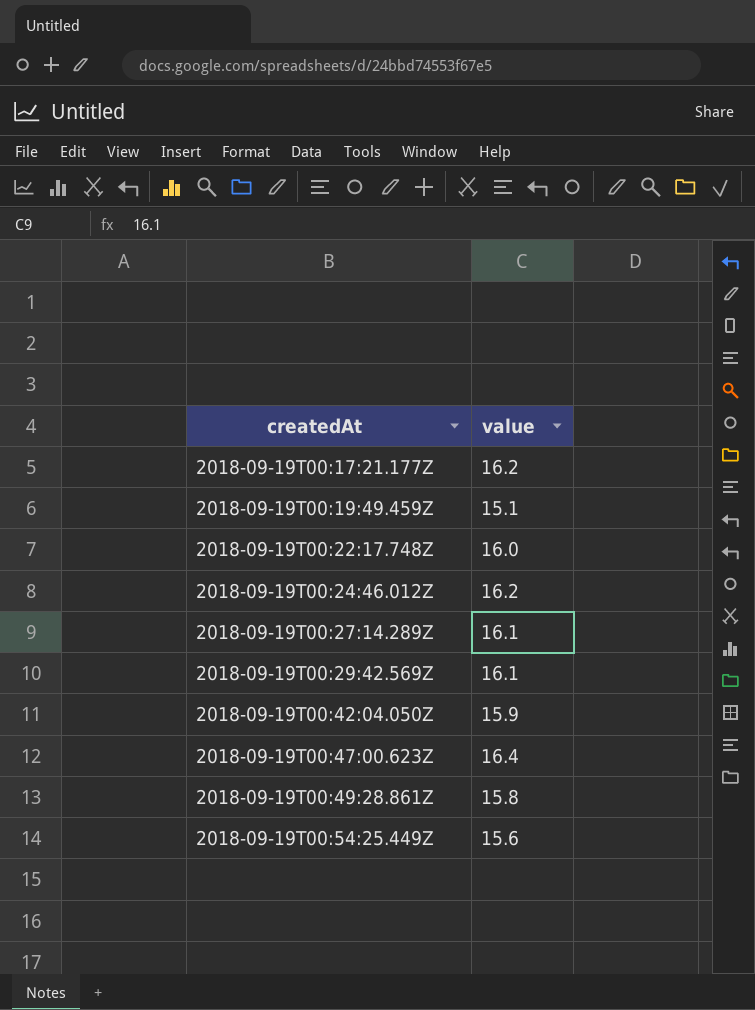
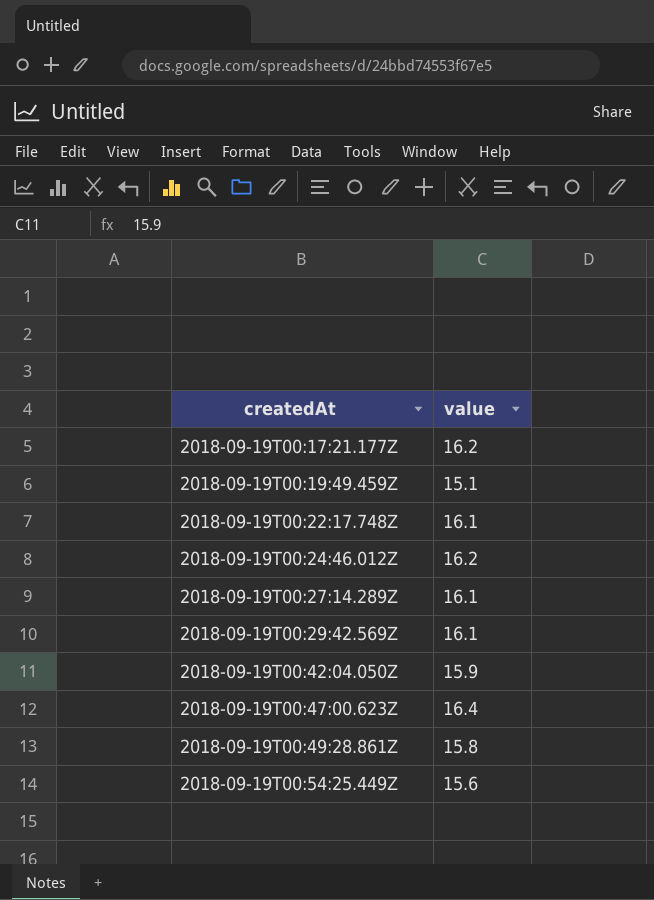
2018-09-19T00:22:17.748Z | value: 16.0 -> 16.1

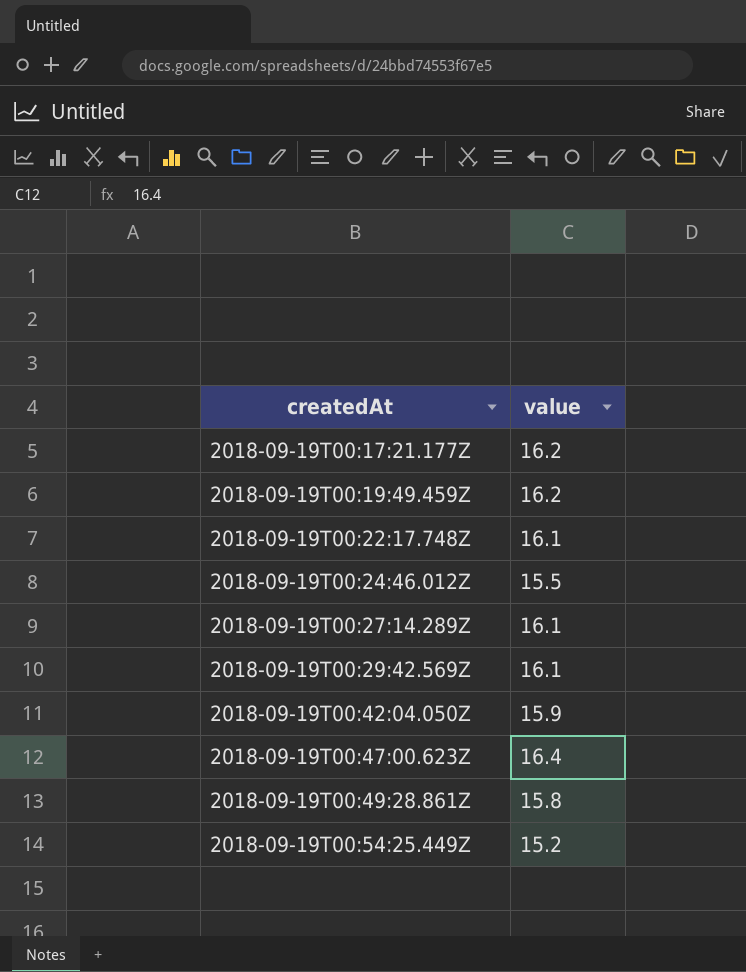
2018-09-19T00:19:49.459Z | value: 15.1 -> 16.2
2018-09-19T00:24:46.012Z | value: 16.2 -> 15.5
2018-09-19T00:54:25.449Z | value: 15.6 -> 15.2

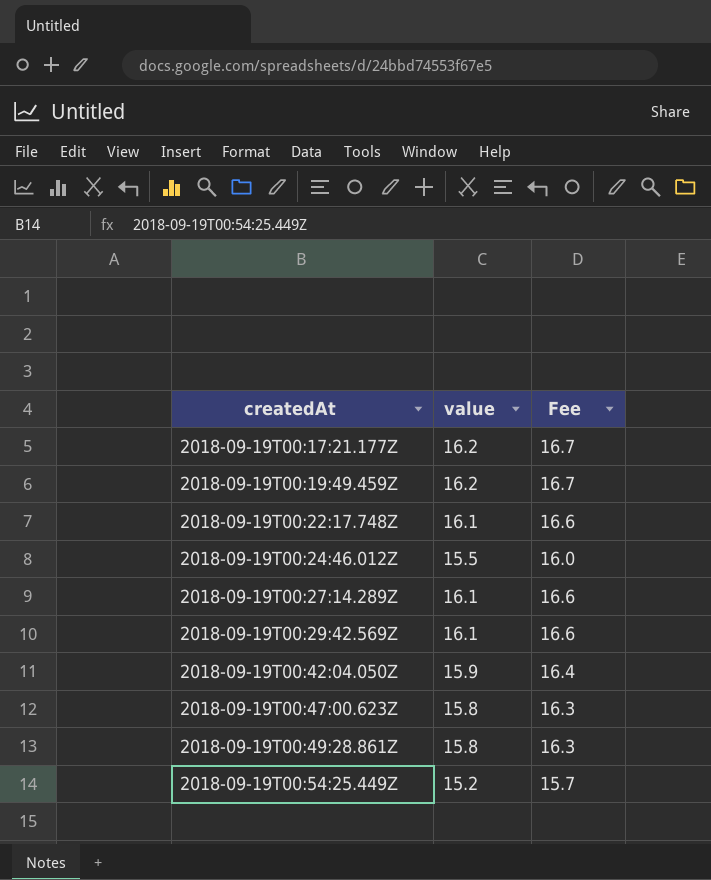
column Fee | formula: none -> [value] * 1.03
2018-09-19T00:47:00.623Z | value: 16.4 -> 15.8

